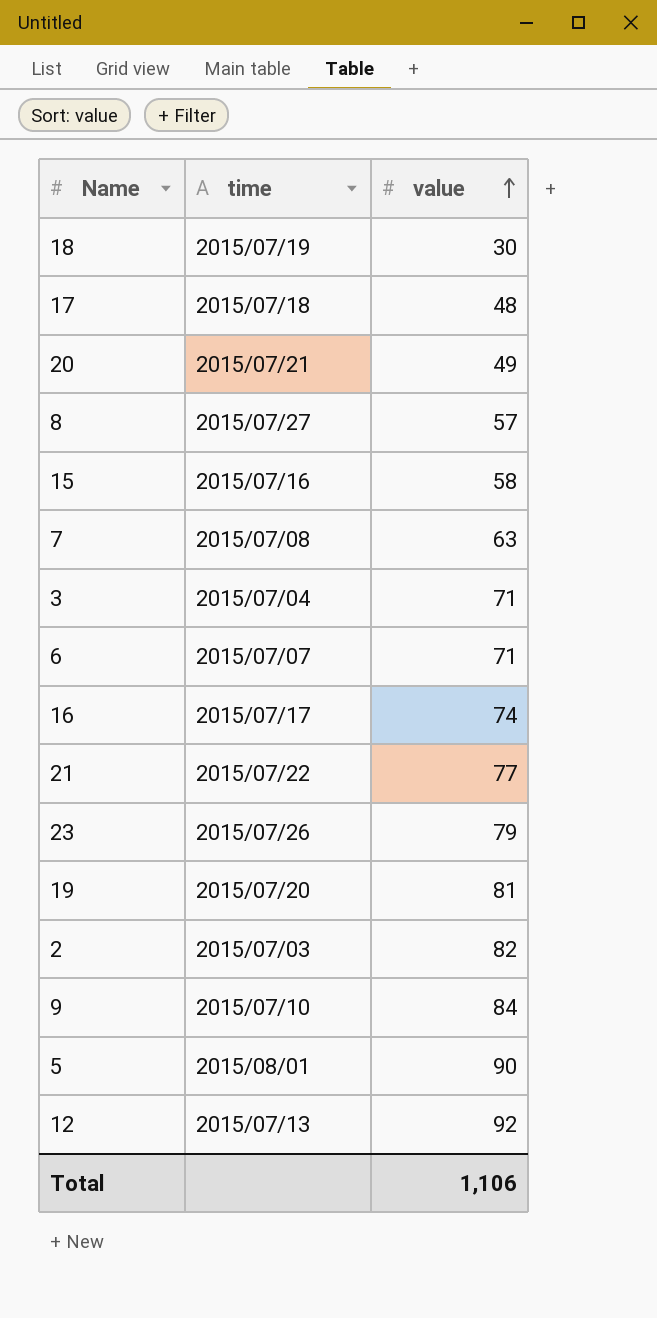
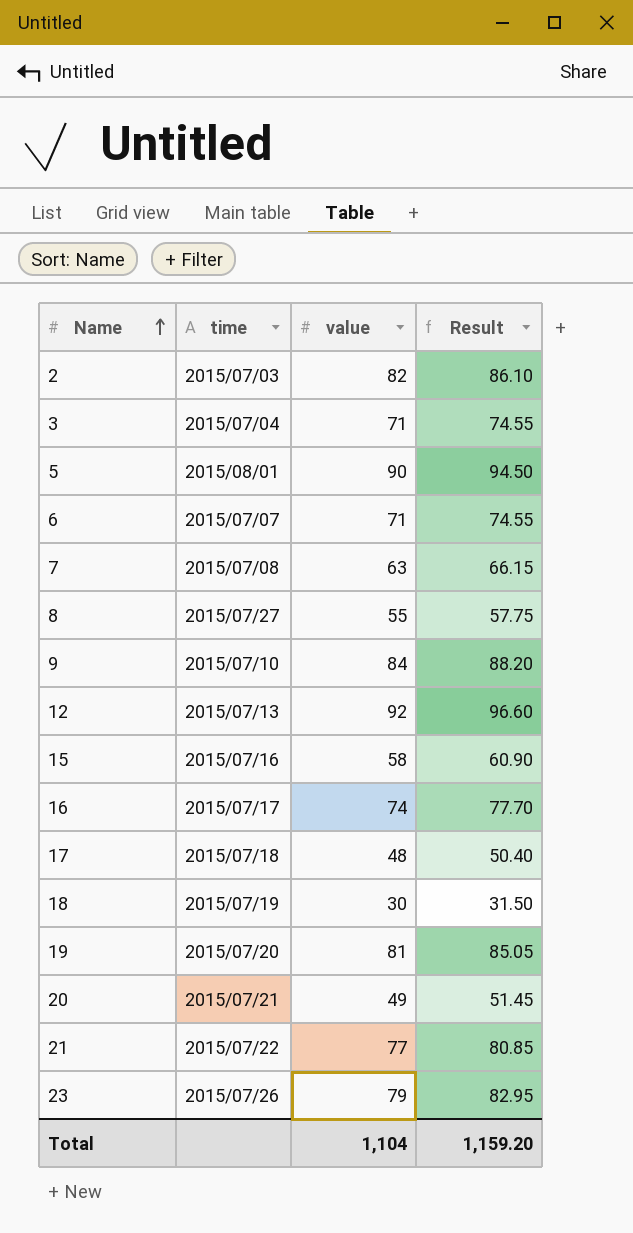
row order: value ascending -> Name ascending
column Result | formula: none -> [value] * 1.05
8 | value: 57 -> 55
Total | value: 1,106 -> 1,104

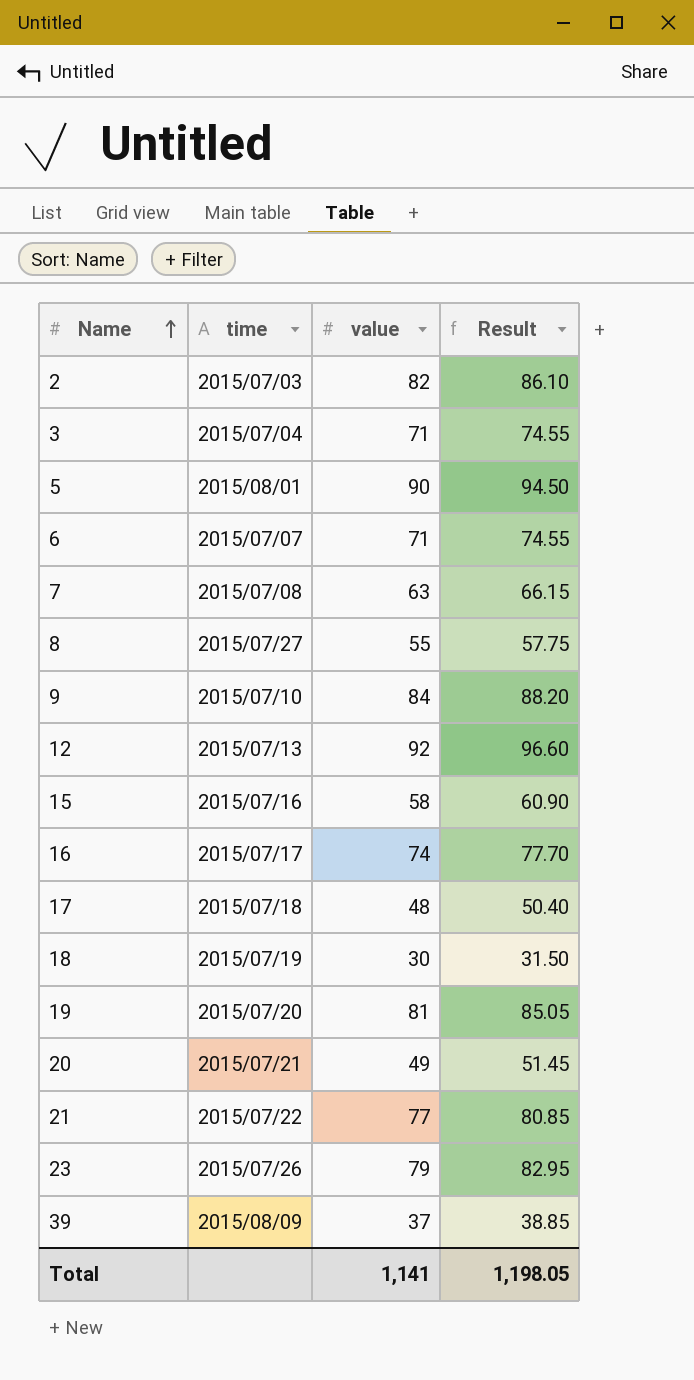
row 39: none -> 2015/08/09 | 37 | 38.85
Total | value: 1,104 -> 1,141
Total | Result: 1,159.20 -> 1,198.05

